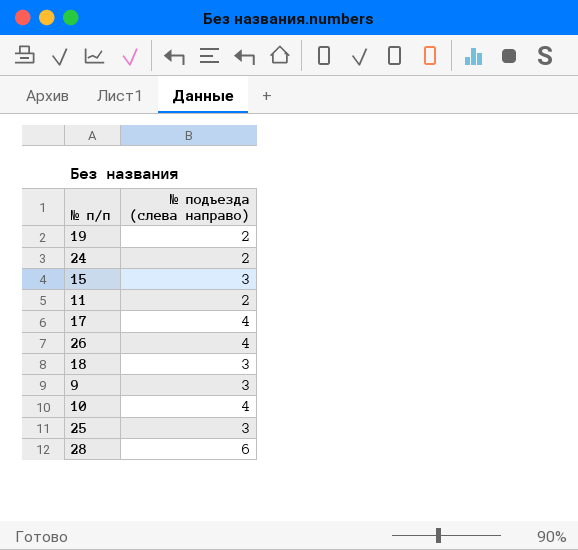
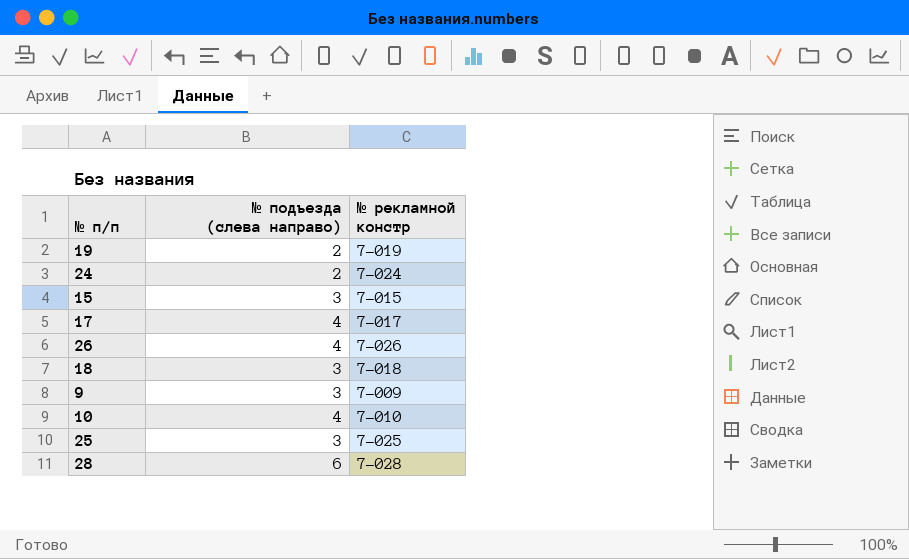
column № рекламной констр | position: none -> 3
row 11: 2 -> none

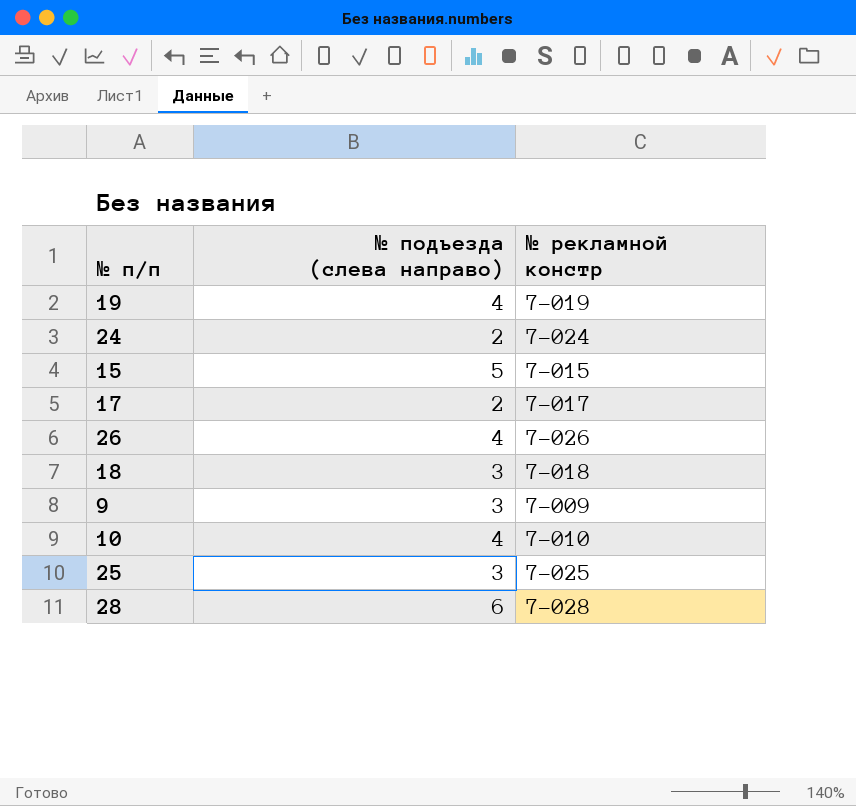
19 | № подъезда (слева направо): 2 -> 4
15 | № подъезда (слева направо): 3 -> 5
17 | № подъезда (слева направо): 4 -> 2

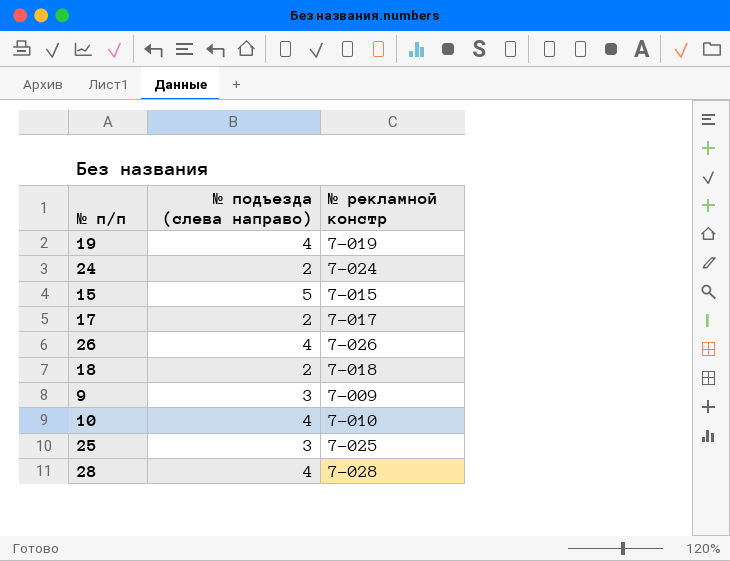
18 | № подъезда (слева направо): 3 -> 2
28 | № подъезда (слева направо): 6 -> 4

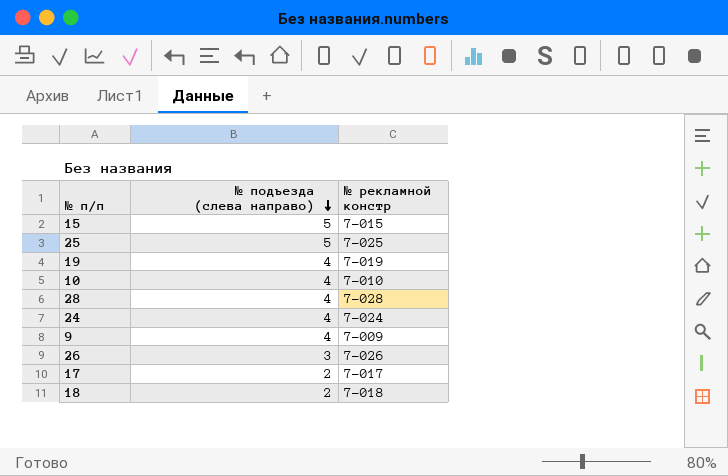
row order: none -> № подъезда (слева направо) descending
25 | № подъезда (слева направо): 3 -> 5
24 | № подъезда (слева направо): 2 -> 4
9 | № подъезда (слева направо): 3 -> 4
26 | № подъезда (слева направо): 4 -> 3

